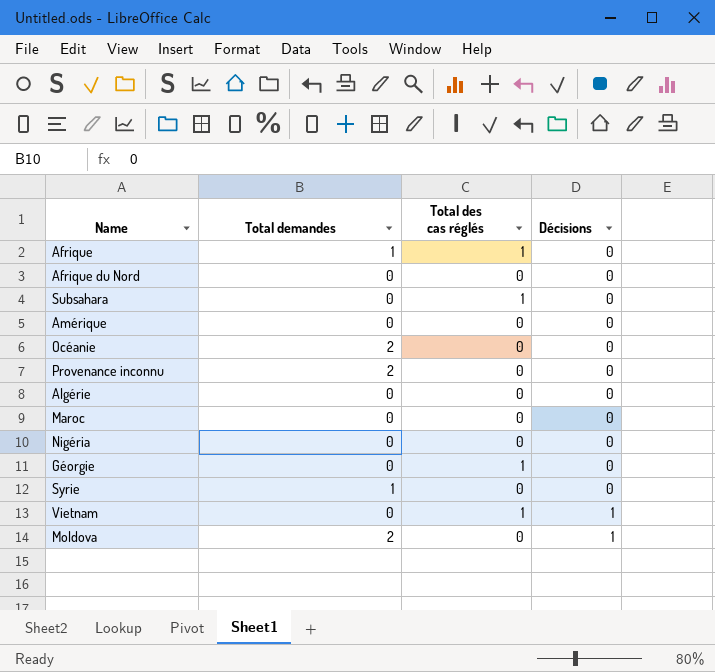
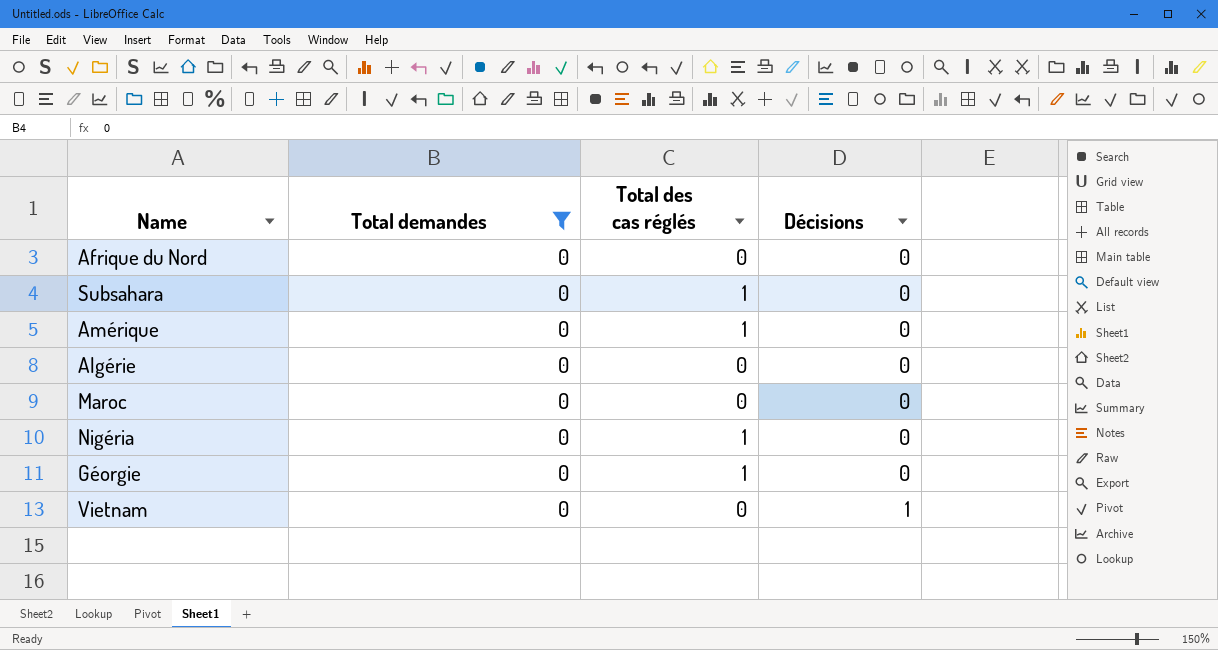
filter: none -> Total demandes = 0
Amérique | Total des cas réglés: 0 -> 1
Nigéria | Total des cas réglés: 0 -> 1
Vietnam | Total des cas réglés: 1 -> 0

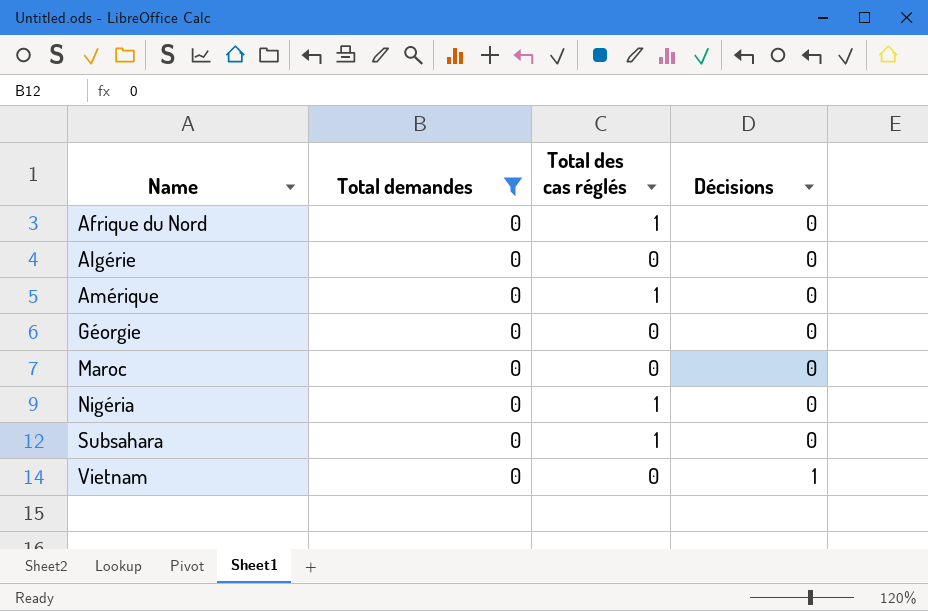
row order: Décisions ascending -> Name ascending
Afrique du Nord | Total des cas réglés: 0 -> 1
Géorgie | Total des cas réglés: 1 -> 0

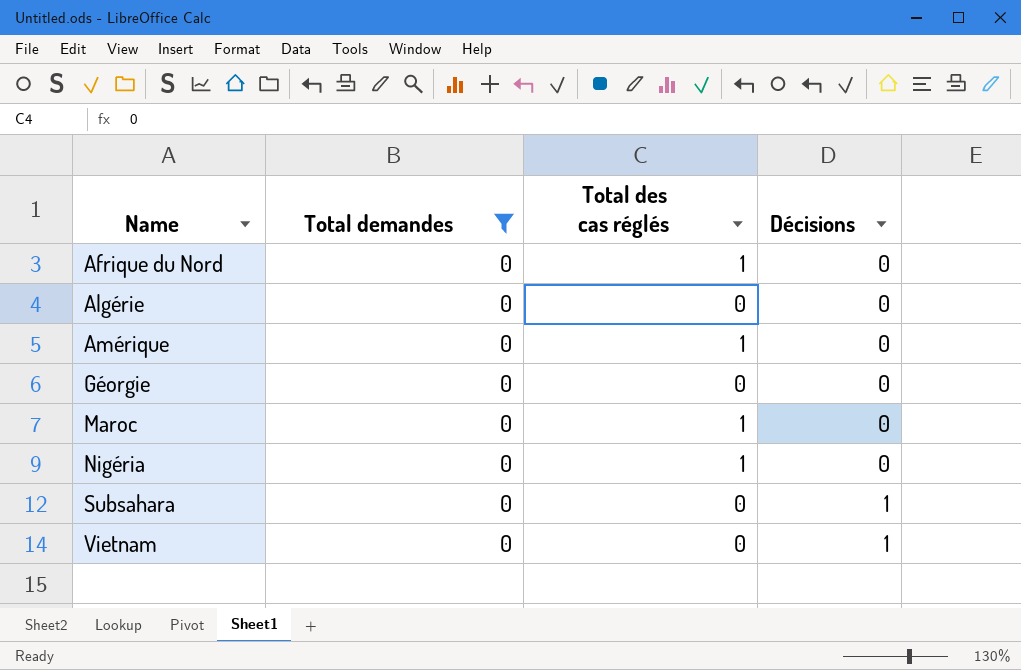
Maroc | Total des cas réglés: 0 -> 1
Subsahara | Total des cas réglés: 1 -> 0
Subsahara | Décisions: 0 -> 1

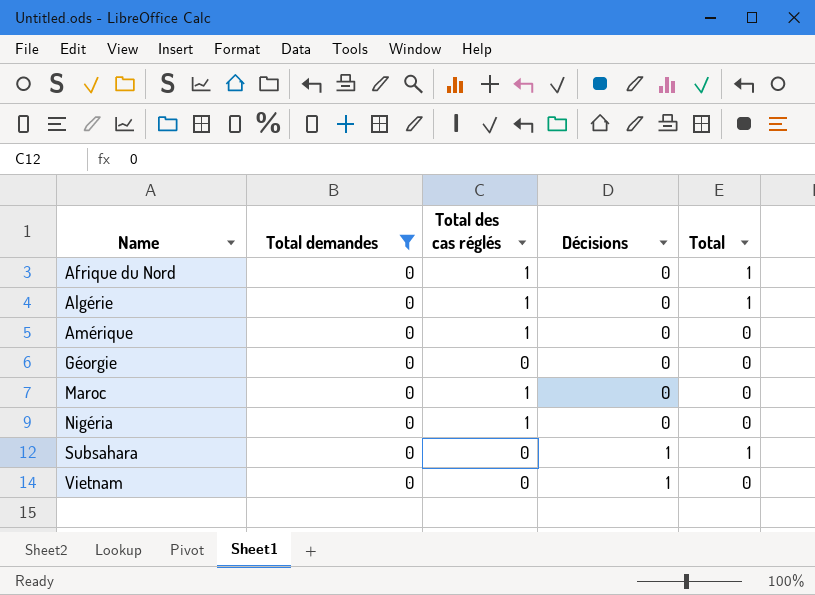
column Total | position: none -> 5
Algérie | Total des cas réglés: 0 -> 1

